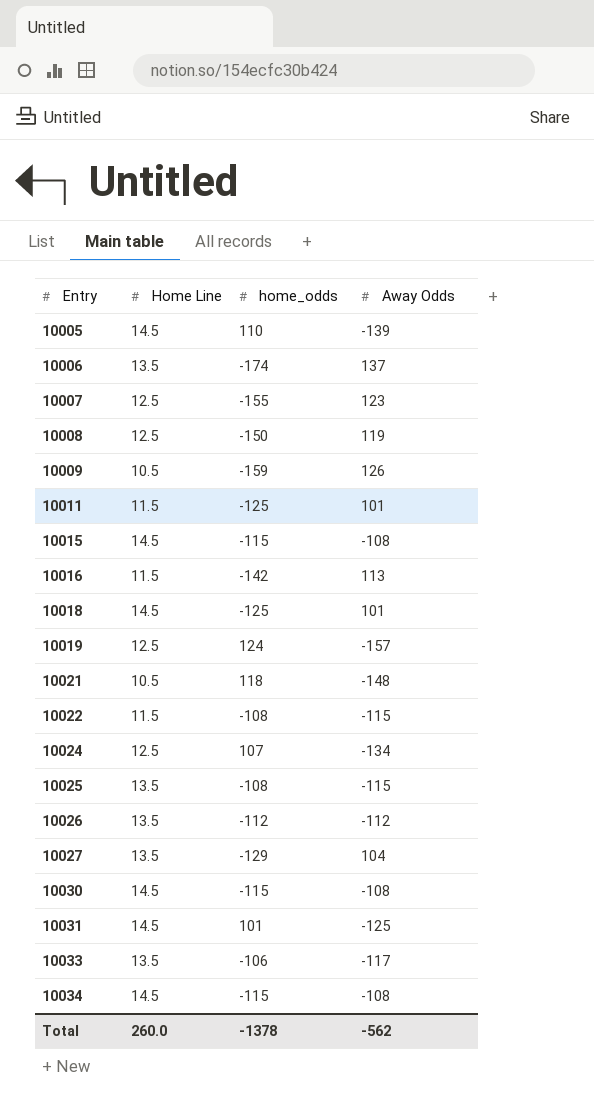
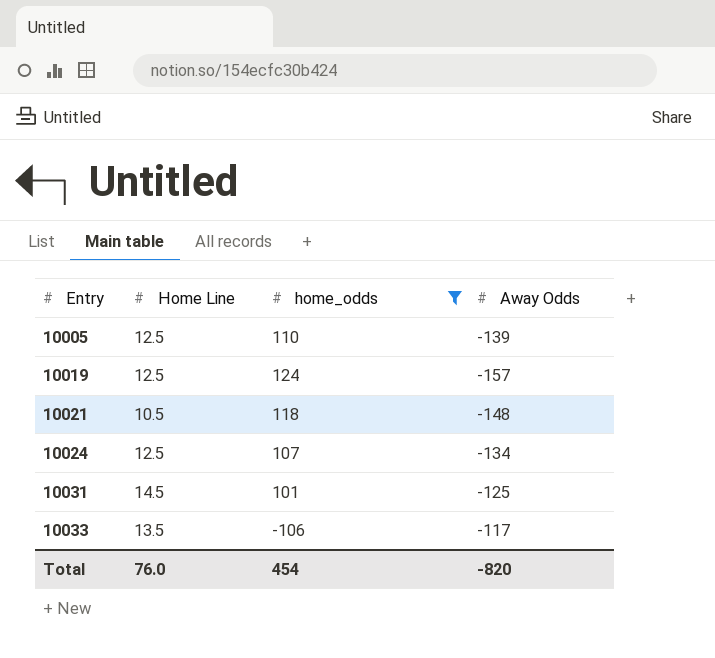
filter: none -> home_odds >= -106
10005 | Home Line: 14.5 -> 12.5
Total | Home Line: 260.0 -> 76.0
Total | home_odds: -1378 -> 454
Total | Away Odds: -562 -> -820

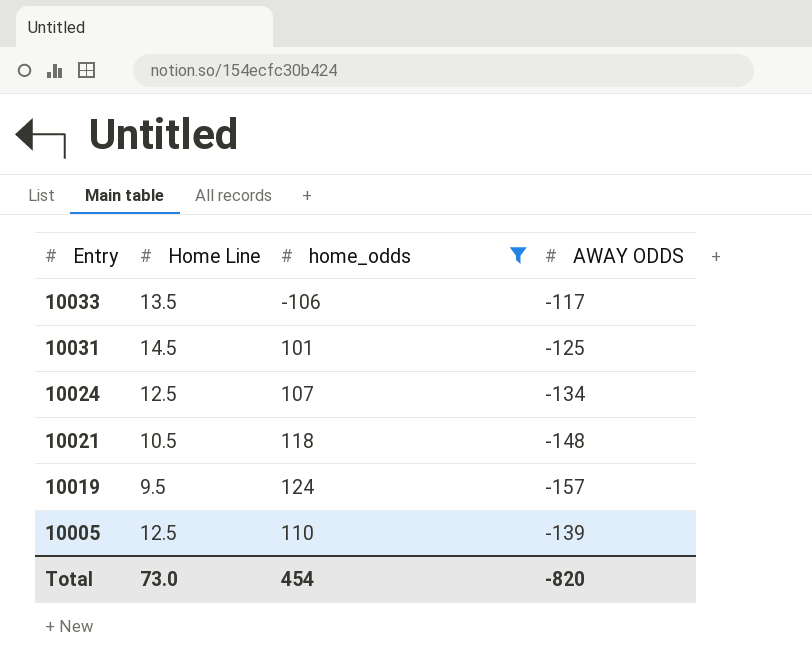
row order: Entry ascending -> Entry descending
column name: Away Odds -> AWAY ODDS
10019 | Home Line: 12.5 -> 9.5
Total | Home Line: 76.0 -> 73.0

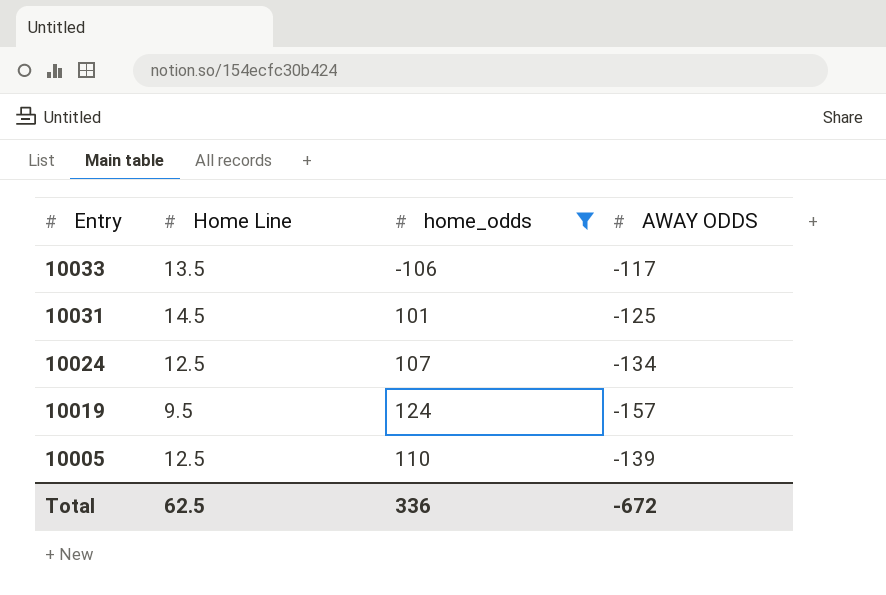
row 10021: 10.5 | 118 | -148 -> none
Total | Home Line: 73.0 -> 62.5
Total | home_odds: 454 -> 336
Total | AWAY ODDS: -820 -> -672

